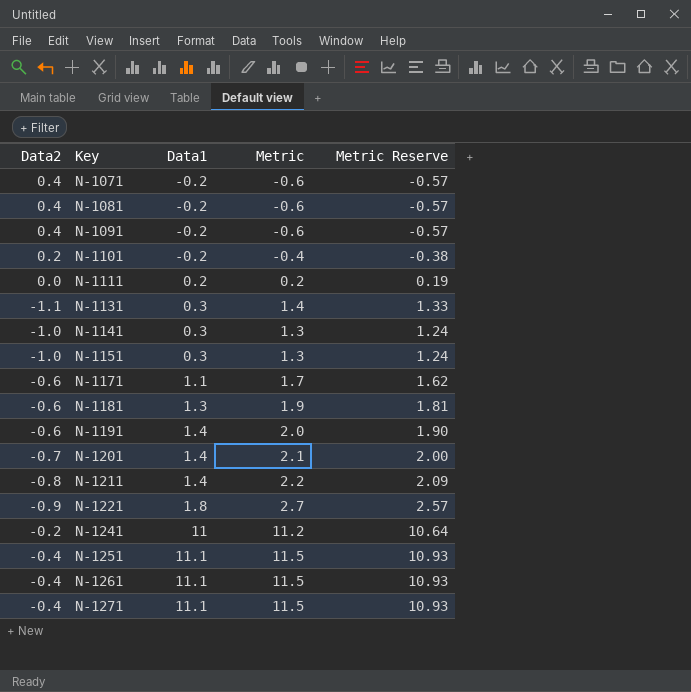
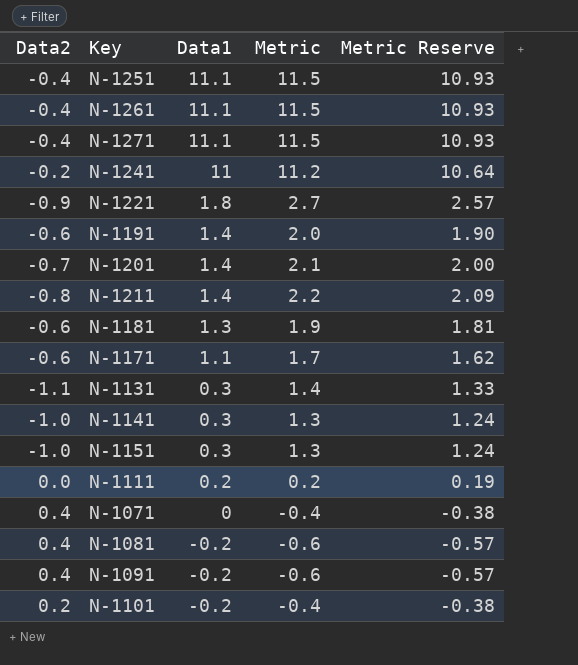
row order: Key ascending -> Data1 descending
N-1071 | Data1: -0.2 -> 0
N-1071 | Metric: -0.6 -> -0.4
N-1071 | Metric Reserve: -0.57 -> -0.38

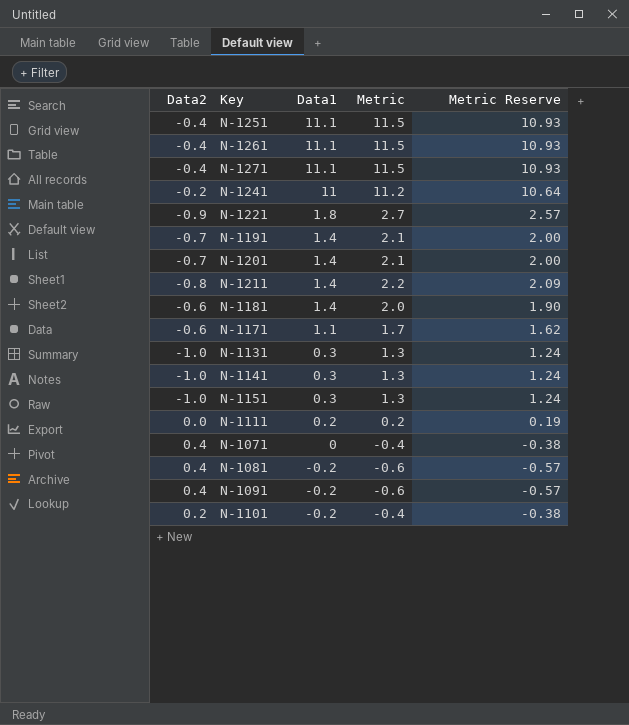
N-1191 | Data2: -0.6 -> -0.7
N-1191 | Metric: 2.0 -> 2.1
N-1191 | Metric Reserve: 1.90 -> 2.00
N-1181 | Data1: 1.3 -> 1.4
N-1181 | Metric: 1.9 -> 2.0
N-1181 | Metric Reserve: 1.81 -> 1.90
N-1131 | Data2: -1.1 -> -1.0
N-1131 | Metric: 1.4 -> 1.3
N-1131 | Metric Reserve: 1.33 -> 1.24

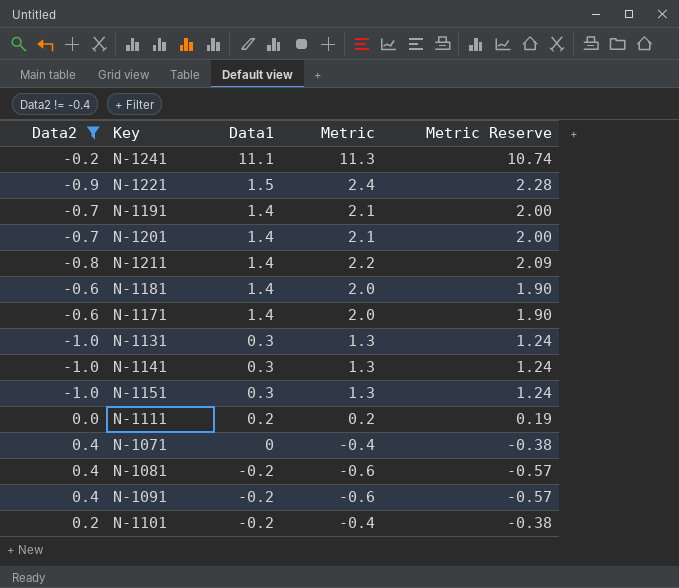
filter: none -> Data2 != -0.4
N-1241 | Data1: 11 -> 11.1
N-1241 | Metric: 11.2 -> 11.3
N-1241 | Metric Reserve: 10.64 -> 10.74
N-1221 | Data1: 1.8 -> 1.5
N-1221 | Metric: 2.7 -> 2.4
N-1221 | Metric Reserve: 2.57 -> 2.28
N-1171 | Data1: 1.1 -> 1.4
N-1171 | Metric: 1.7 -> 2.0
N-1171 | Metric Reserve: 1.62 -> 1.90

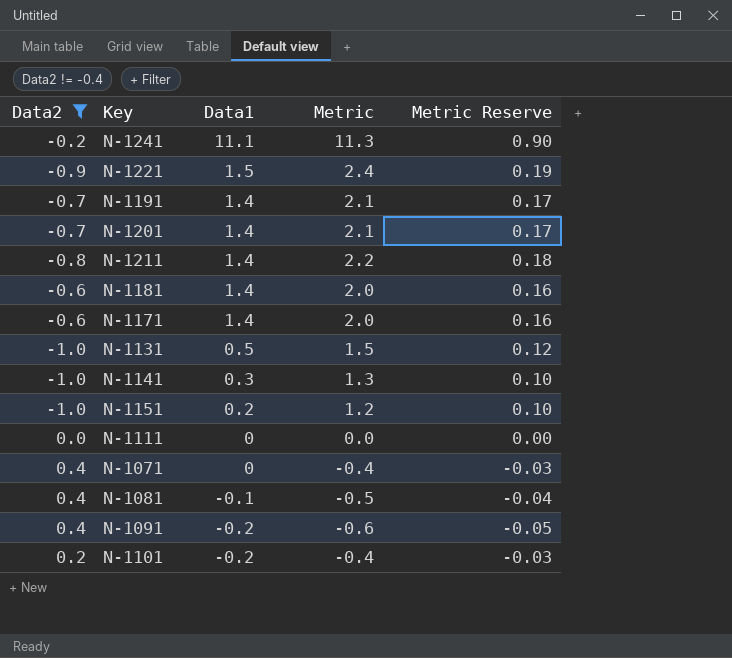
column Metric Reserve | formula: [Metric] * 0.95 -> [Metric] * 0.08
N-1131 | Data1: 0.3 -> 0.5
N-1131 | Metric: 1.3 -> 1.5
N-1151 | Data1: 0.3 -> 0.2
N-1151 | Metric: 1.3 -> 1.2
N-1111 | Data1: 0.2 -> 0
N-1111 | Metric: 0.2 -> 0.0
N-1081 | Data1: -0.2 -> -0.1
N-1081 | Metric: -0.6 -> -0.5

